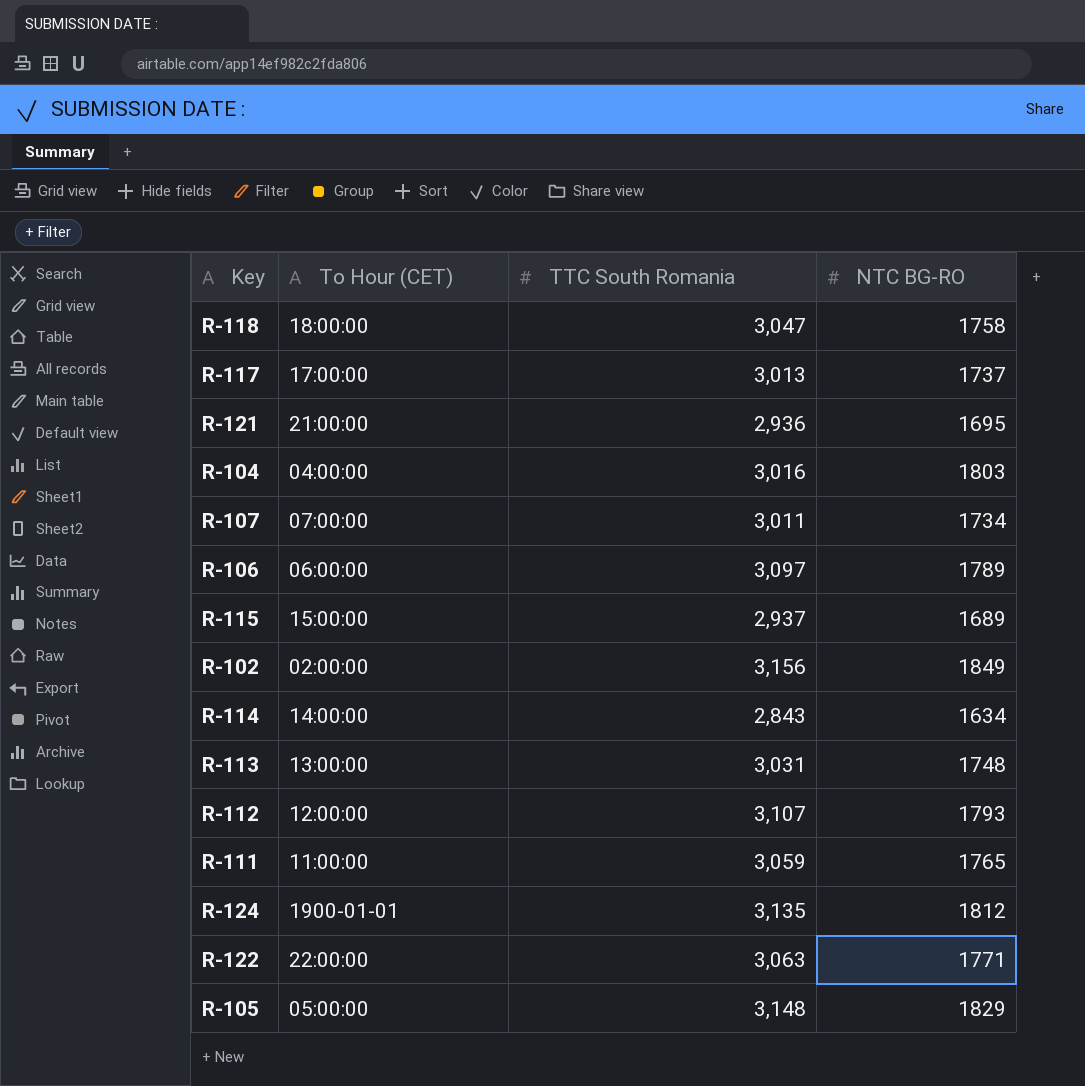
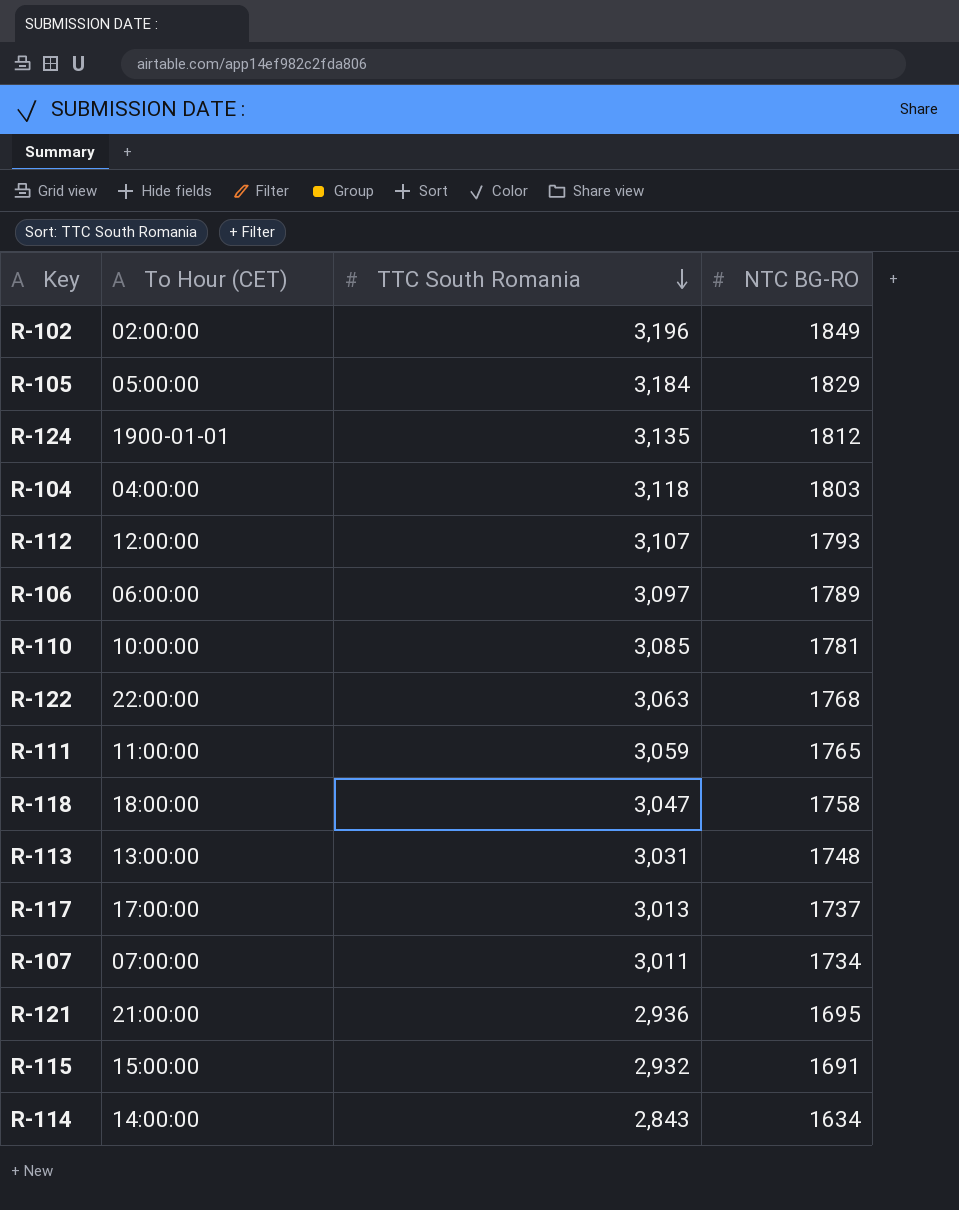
row order: none -> TTC South Romania descending
R-102 | TTC South Romania: 3,156 -> 3,196
R-105 | TTC South Romania: 3,148 -> 3,184
R-104 | TTC South Romania: 3,016 -> 3,118
row R-110: none -> 10:00:00 | 3,085 | 1781
R-122 | NTC BG-RO: 1771 -> 1768
R-115 | TTC South Romania: 2,937 -> 2,932
R-115 | NTC BG-RO: 1689 -> 1691

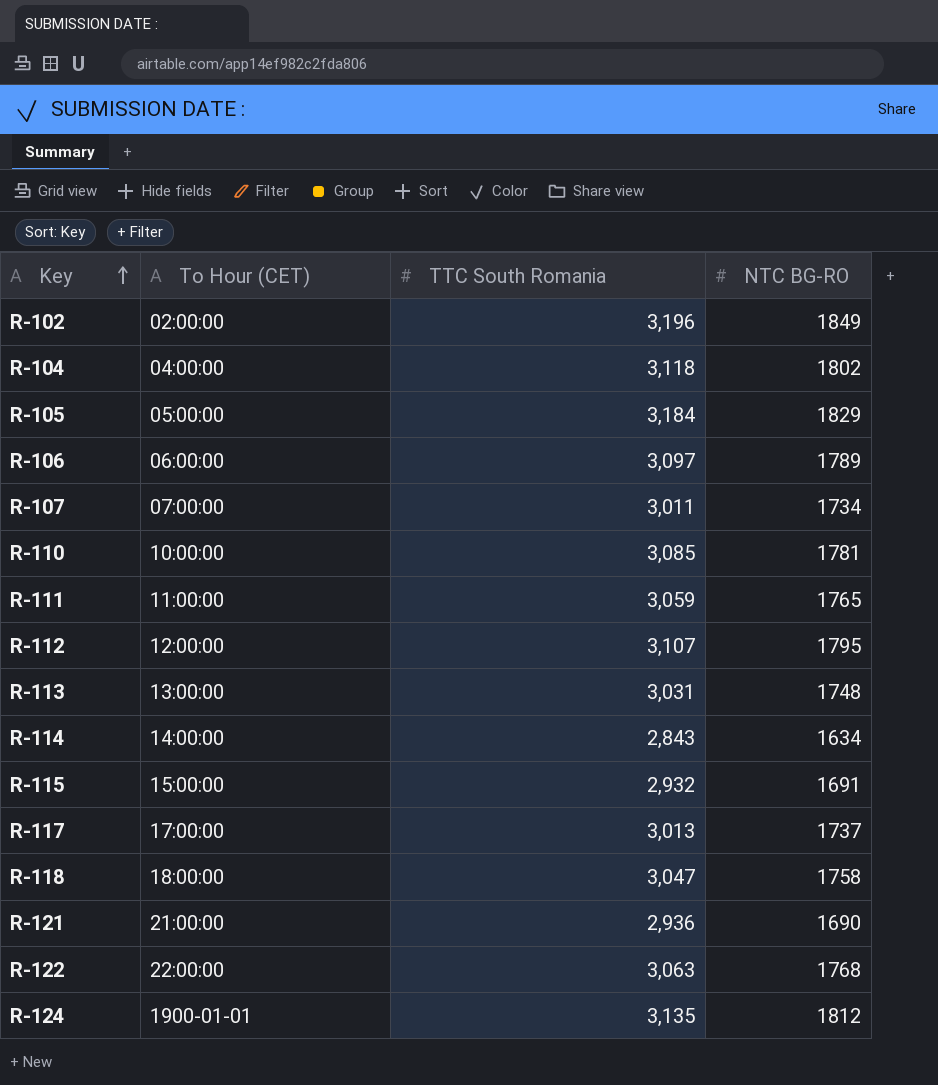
row order: TTC South Romania descending -> Key ascending
R-104 | NTC BG-RO: 1803 -> 1802
R-112 | NTC BG-RO: 1793 -> 1795
R-121 | NTC BG-RO: 1695 -> 1690

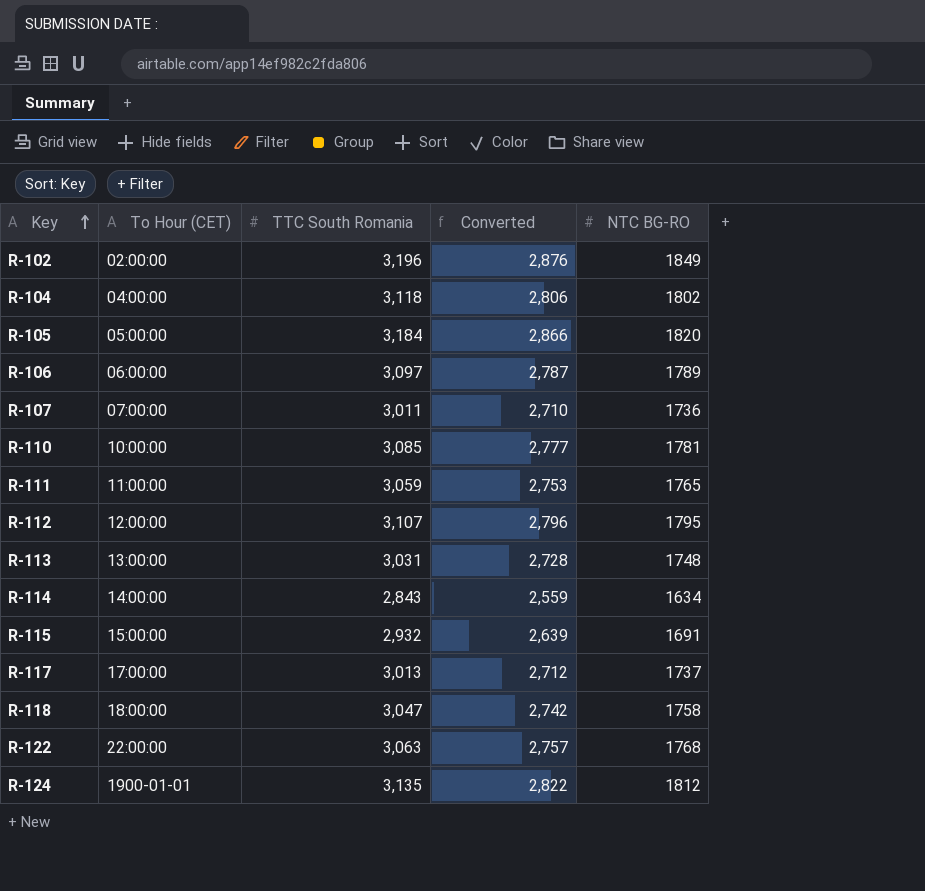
column Converted | formula: none -> [TTC South Romania] * 0.9
row R-121: 21:00:00 | 2,936 | 1690 -> none
R-105 | NTC BG-RO: 1829 -> 1820
R-107 | NTC BG-RO: 1734 -> 1736

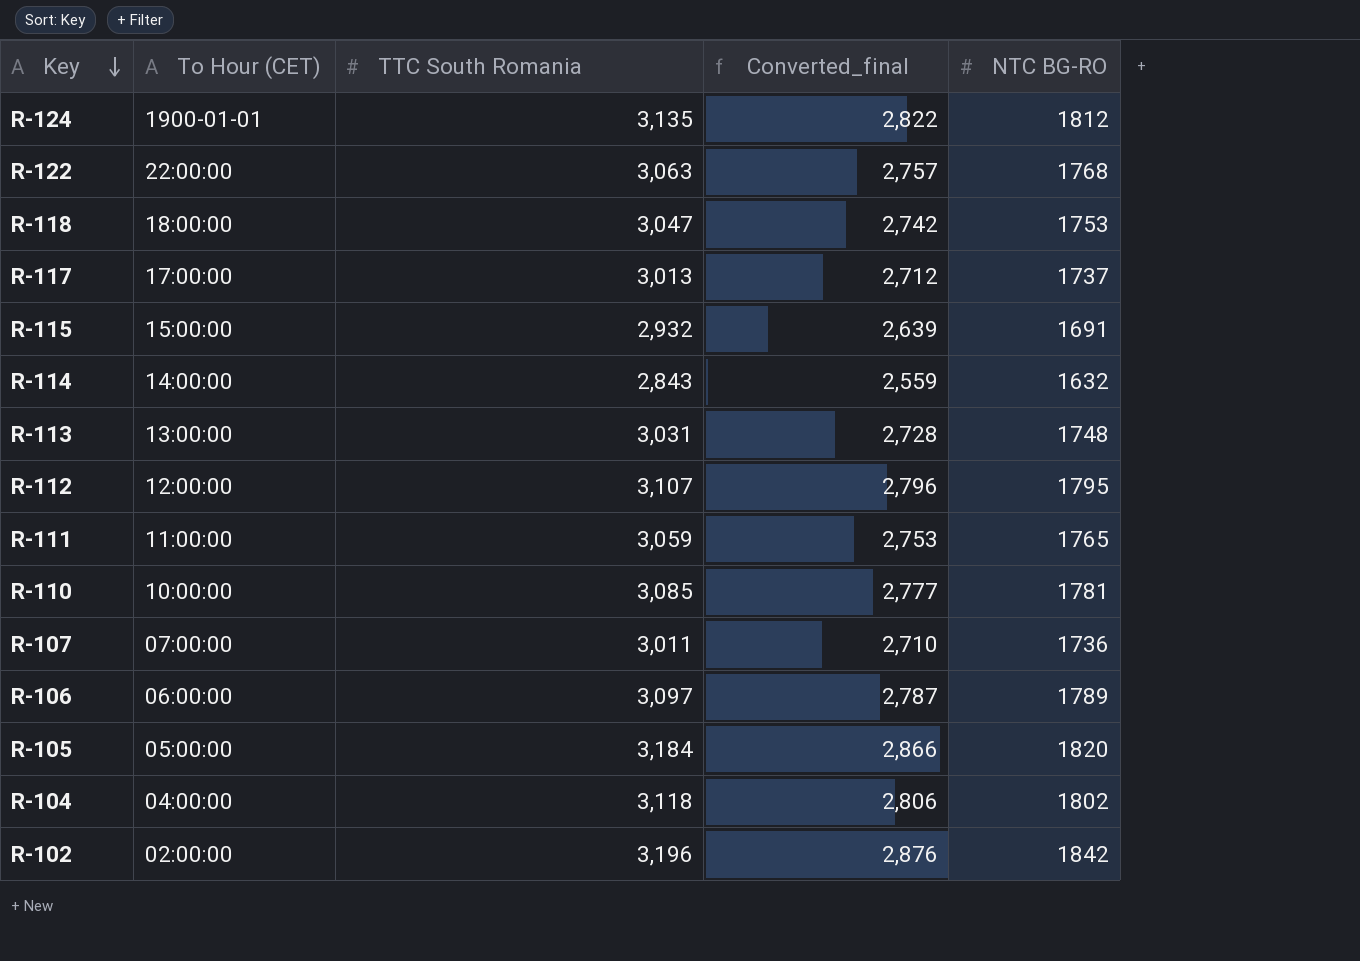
row order: Key ascending -> Key descending
column name: Converted -> Converted_final
R-118 | NTC BG-RO: 1758 -> 1753
R-114 | NTC BG-RO: 1634 -> 1632
R-102 | NTC BG-RO: 1849 -> 1842

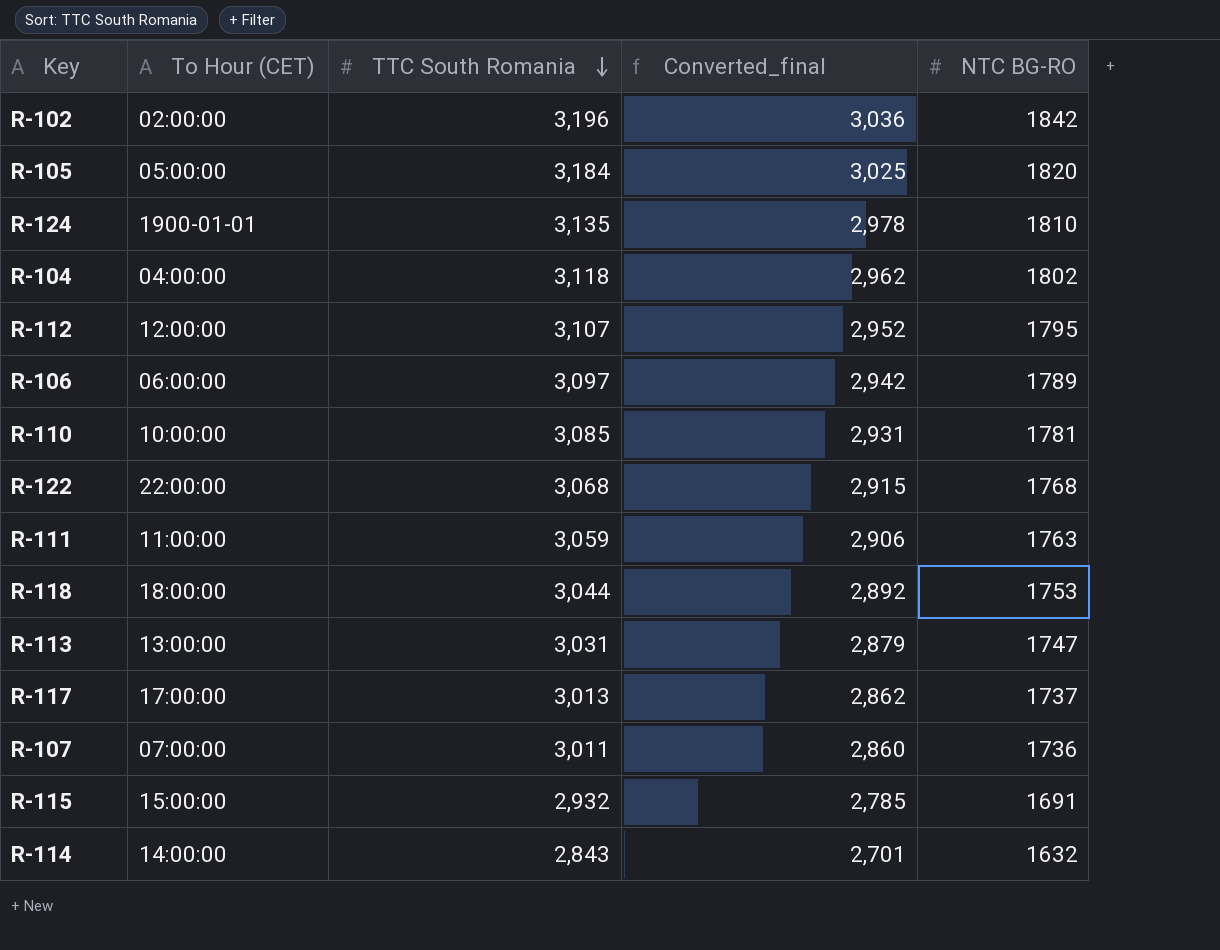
row order: Key descending -> TTC South Romania descending
column Converted_final | formula: [TTC South Romania] * 0.9 -> [TTC South Romania] * 0.95
R-124 | NTC BG-RO: 1812 -> 1810
R-122 | TTC South Romania: 3,063 -> 3,068
R-111 | NTC BG-RO: 1765 -> 1763
R-118 | TTC South Romania: 3,047 -> 3,044
R-113 | NTC BG-RO: 1748 -> 1747

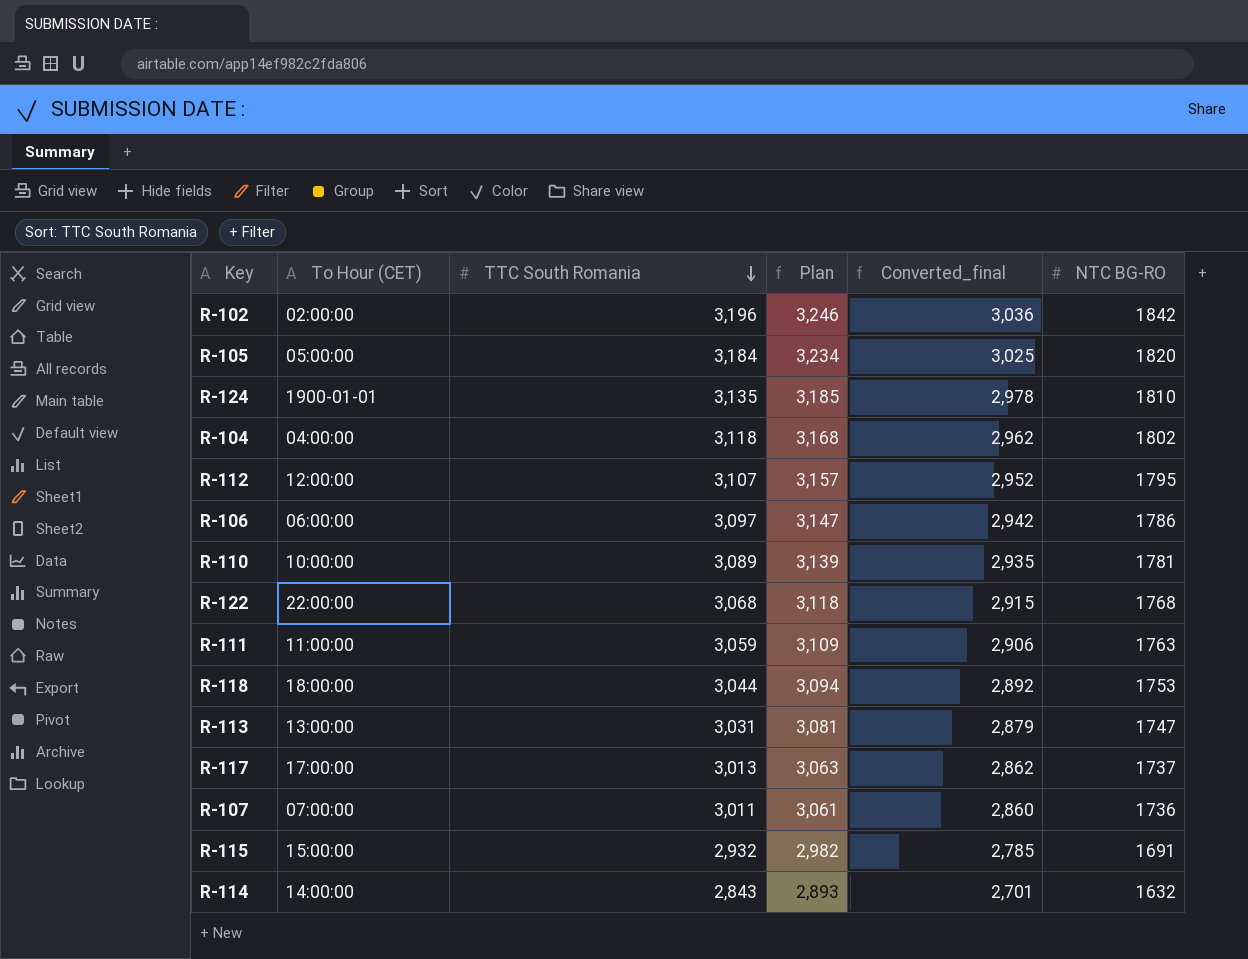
column Plan | formula: none -> [TTC South Romania] + 50
R-106 | NTC BG-RO: 1789 -> 1786
R-110 | TTC South Romania: 3,085 -> 3,089
R-110 | Converted_final: 2,931 -> 2,935

